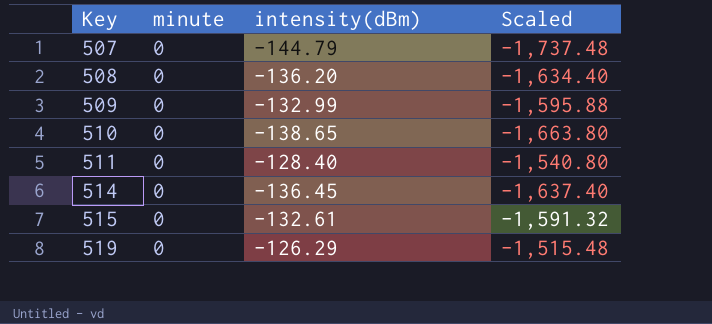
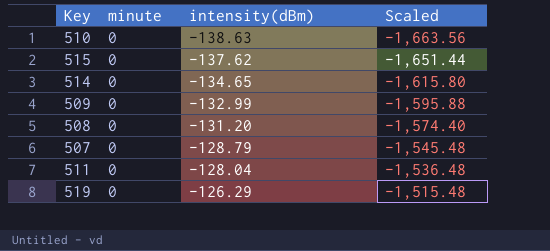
row order: Key ascending -> intensity(dBm) ascending
510 | intensity(dBm): -138.65 -> -138.63
510 | Scaled: -1,663.80 -> -1,663.56
515 | intensity(dBm): -132.61 -> -137.62
515 | Scaled: -1,591.32 -> -1,651.44
514 | intensity(dBm): -136.45 -> -134.65
514 | Scaled: -1,637.40 -> -1,615.80
508 | intensity(dBm): -136.20 -> -131.20
508 | Scaled: -1,634.40 -> -1,574.40
507 | intensity(dBm): -144.79 -> -128.79
507 | Scaled: -1,737.48 -> -1,545.48
511 | intensity(dBm): -128.40 -> -128.04
511 | Scaled: -1,540.80 -> -1,536.48

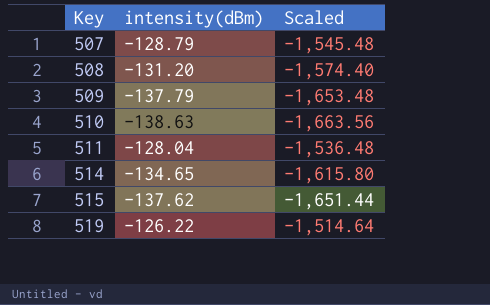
row order: intensity(dBm) ascending -> Key ascending
column minute | position: 2 -> none
509 | intensity(dBm): -132.99 -> -137.79
509 | Scaled: -1,595.88 -> -1,653.48
519 | intensity(dBm): -126.29 -> -126.22
519 | Scaled: -1,515.48 -> -1,514.64

